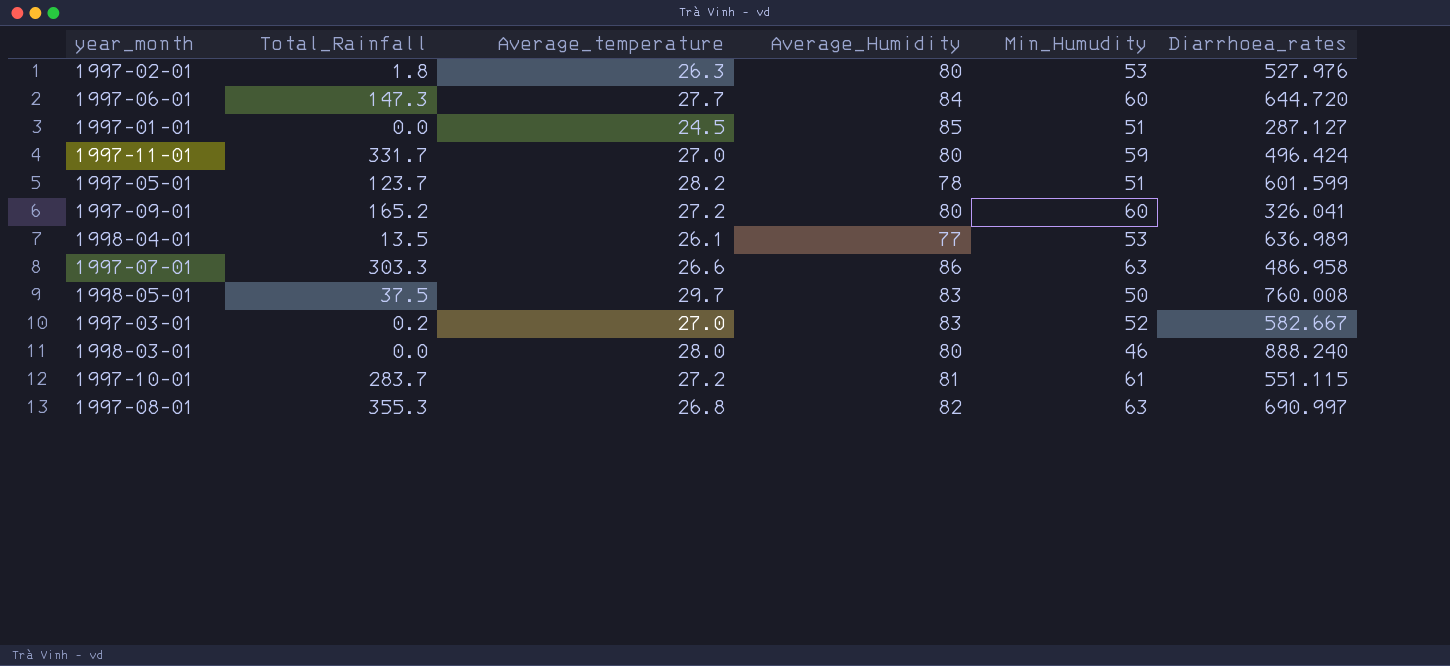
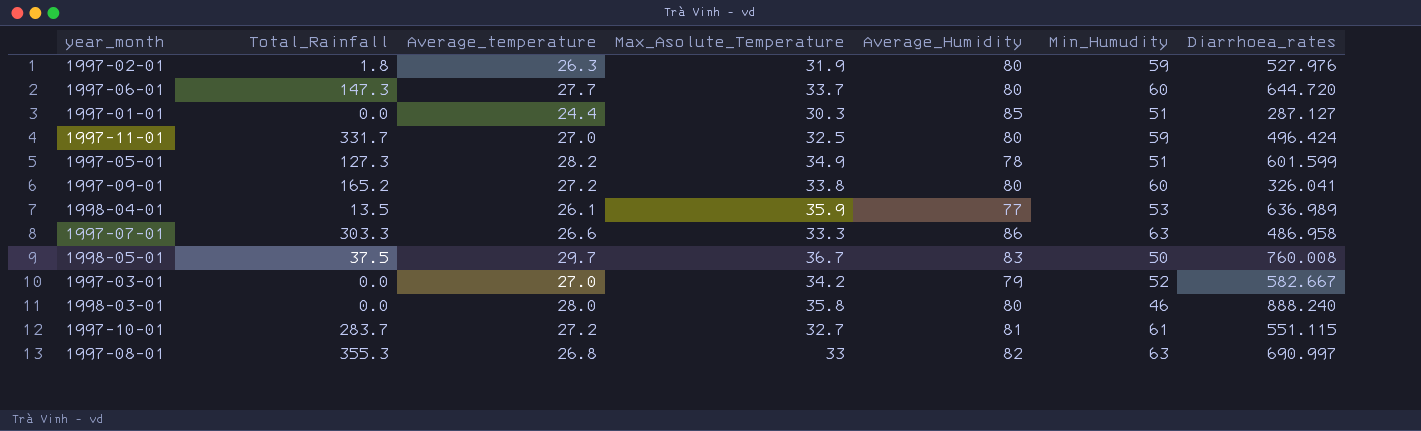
column Max_Asolute_Temperature | position: none -> 4
1997-02-01 | Min_Humudity: 53 -> 59
1997-06-01 | Average_Humidity: 84 -> 80
1997-01-01 | Average_temperature: 24.5 -> 24.4
1997-05-01 | Total_Rainfall: 123.7 -> 127.3
1997-03-01 | Total_Rainfall: 0.2 -> 0.0
1997-03-01 | Average_Humidity: 83 -> 79

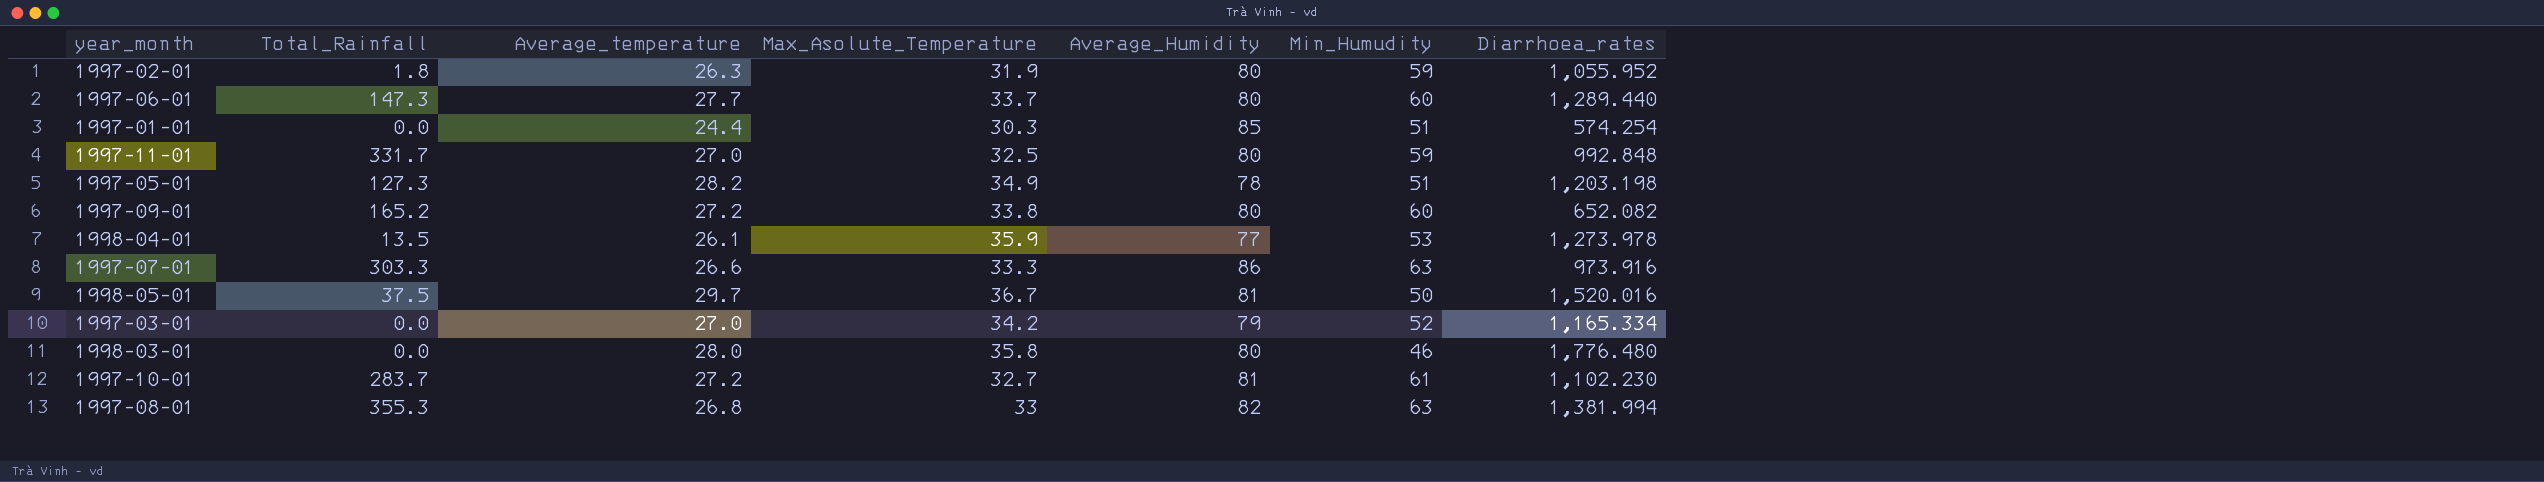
1997-02-01 | Diarrhoea_rates: 527.976 -> 1,055.952
1997-06-01 | Diarrhoea_rates: 644.720 -> 1,289.440
1997-01-01 | Diarrhoea_rates: 287.127 -> 574.254
1997-11-01 | Diarrhoea_rates: 496.424 -> 992.848
1997-05-01 | Diarrhoea_rates: 601.599 -> 1,203.198
1997-09-01 | Diarrhoea_rates: 326.041 -> 652.082
1998-04-01 | Diarrhoea_rates: 636.989 -> 1,273.978
1997-07-01 | Diarrhoea_rates: 486.958 -> 973.916
1998-05-01 | Average_Humidity: 83 -> 81
1998-05-01 | Diarrhoea_rates: 760.008 -> 1,520.016
1997-03-01 | Diarrhoea_rates: 582.667 -> 1,165.334
1998-03-01 | Diarrhoea_rates: 888.240 -> 1,776.480
1997-10-01 | Diarrhoea_rates: 551.115 -> 1,102.230
1997-08-01 | Diarrhoea_rates: 690.997 -> 1,381.994

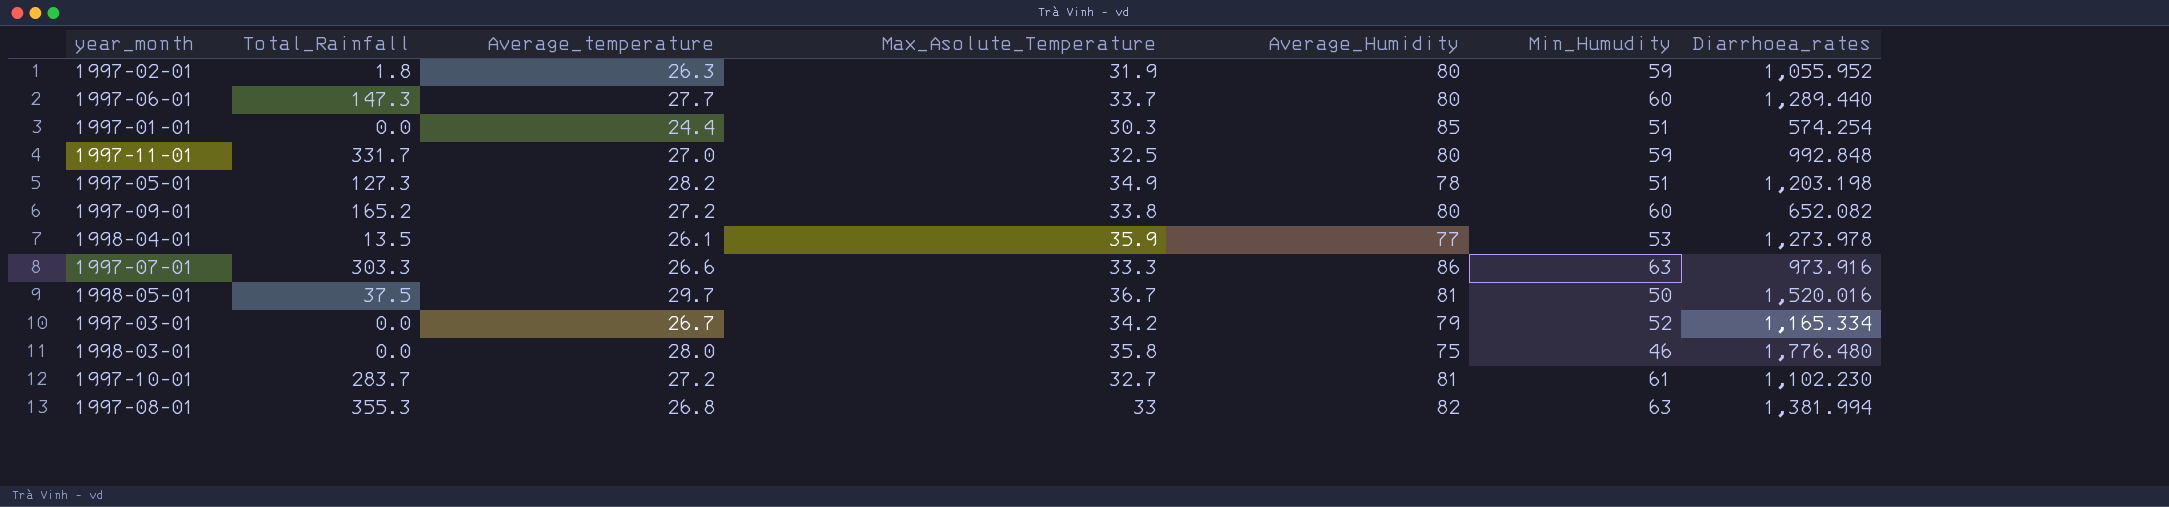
1997-03-01 | Average_temperature: 27.0 -> 26.7
1998-03-01 | Average_Humidity: 80 -> 75

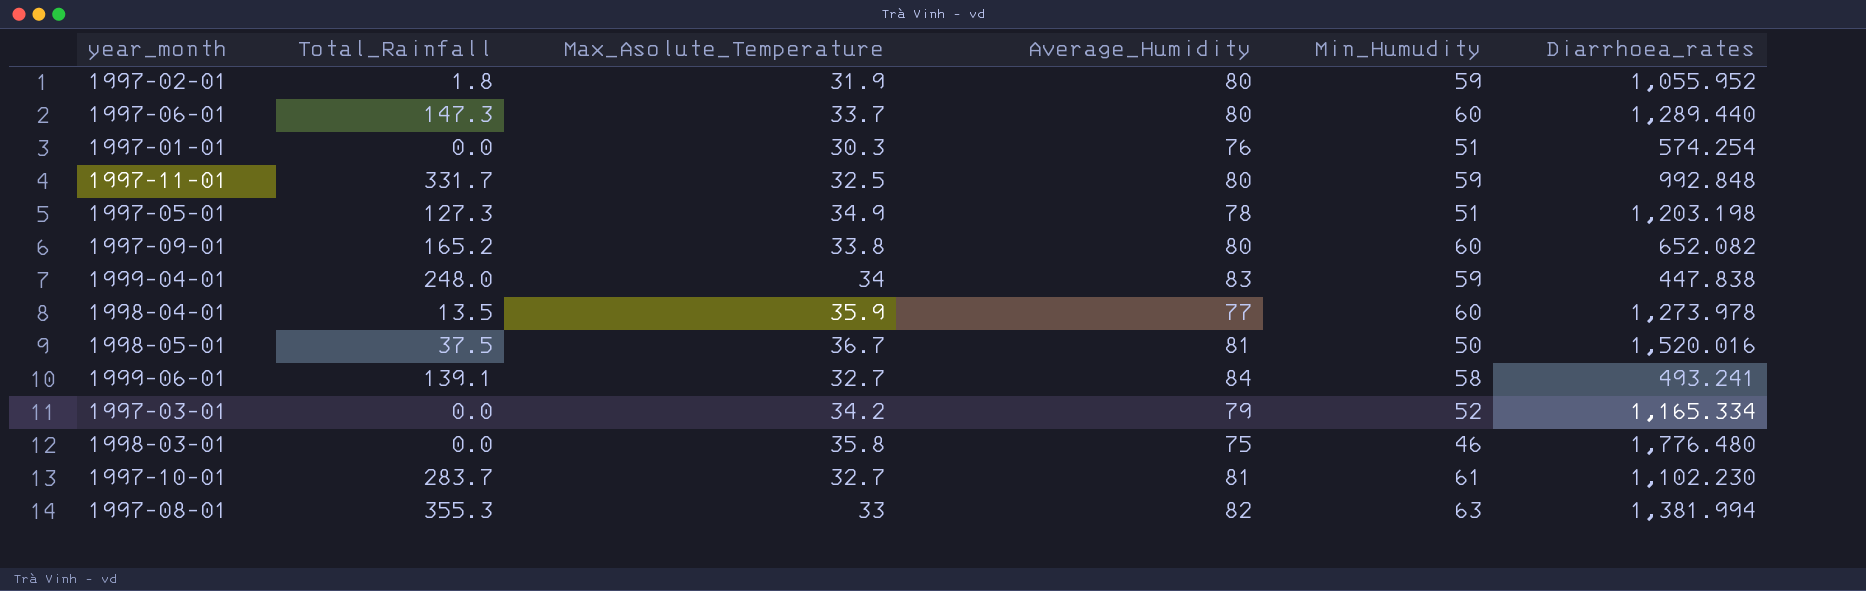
column Average_temperature | position: 3 -> none
row 1997-07-01: 303.3 | 26.6 | 33.3 | 86 | 63 | 973.916 -> none
1997-01-01 | Average_Humidity: 85 -> 76
row 1999-04-01: none -> 248.0 | 34 | 83 | 59 | 447.838
1998-04-01 | Min_Humudity: 53 -> 60
row 1999-06-01: none -> 139.1 | 32.7 | 84 | 58 | 493.241

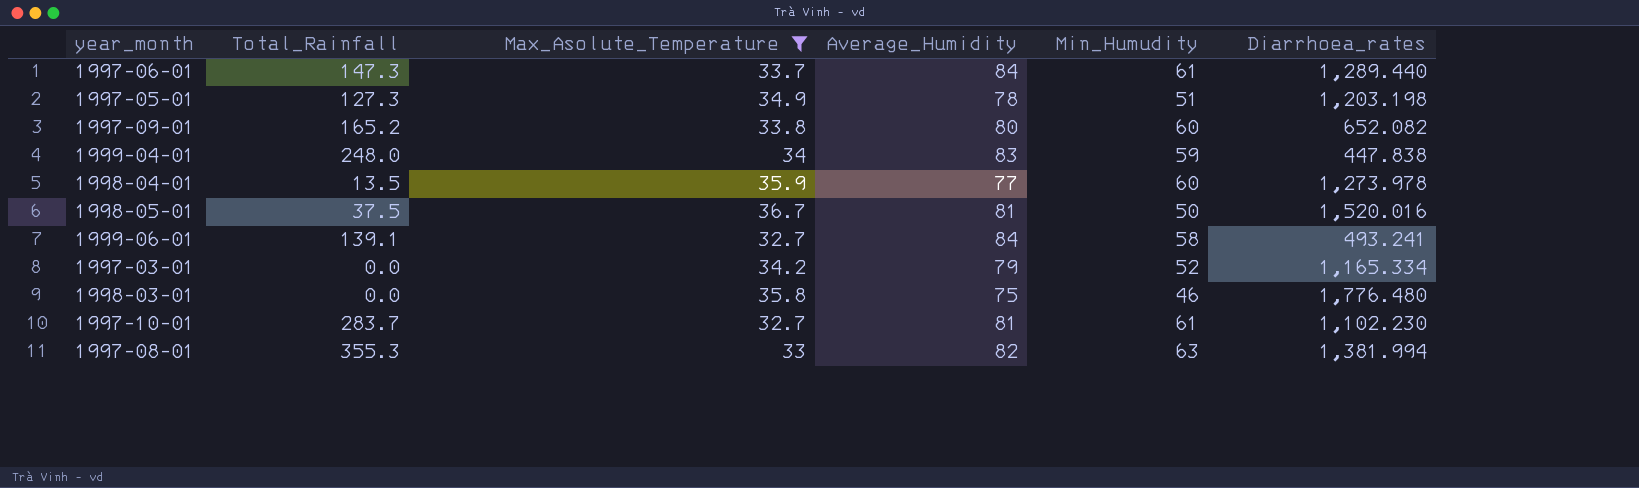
filter: none -> Max_Asolute_Temperature >= 32.7
1997-06-01 | Average_Humidity: 80 -> 84
1997-06-01 | Min_Humudity: 60 -> 61

